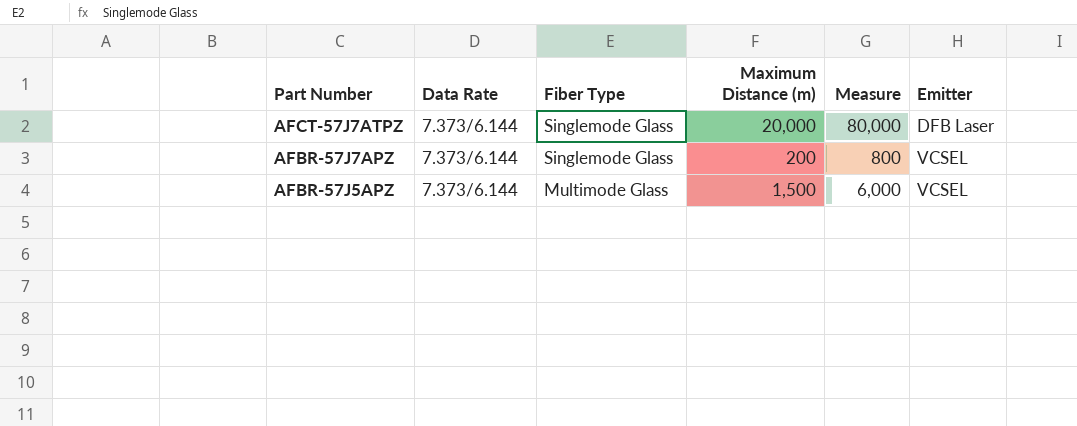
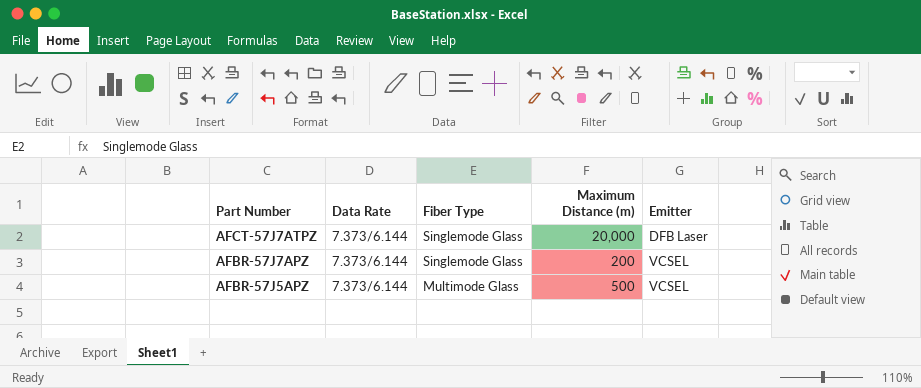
column Measure | formula: [Maximum Distance (m)] * 4 -> none
AFBR-57J5APZ | Maximum Distance (m): 1,500 -> 500

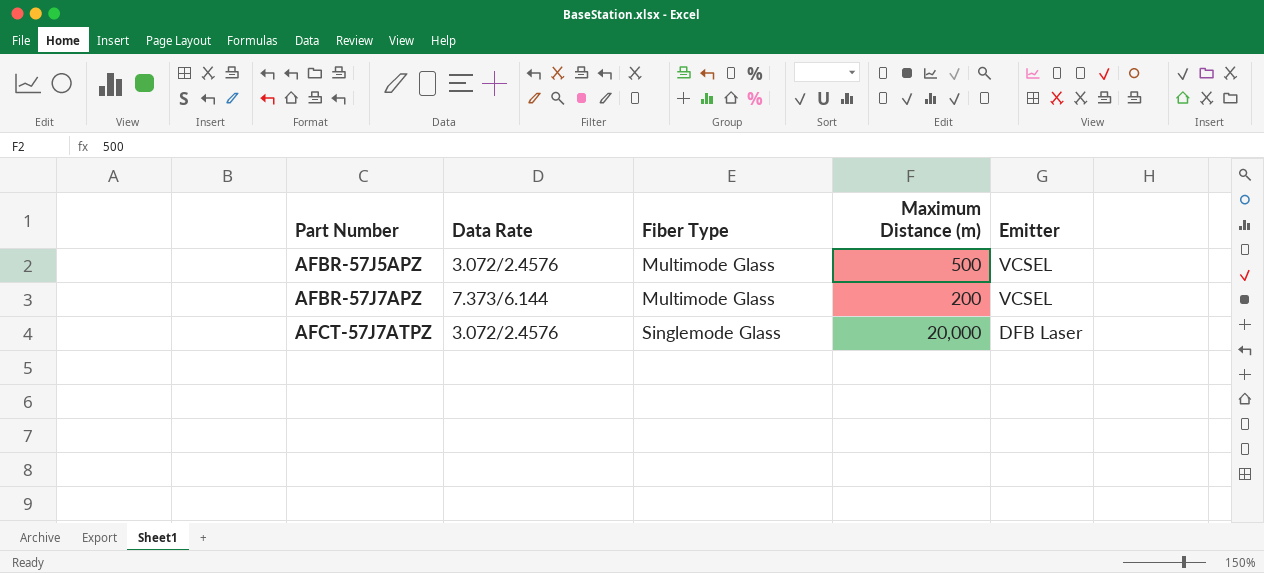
row order: Part Number descending -> Part Number ascending
AFBR-57J5APZ | Data Rate: 7.373/6.144 -> 3.072/2.4576
AFBR-57J7APZ | Fiber Type: Singlemode Glass -> Multimode Glass
AFCT-57J7ATPZ | Data Rate: 7.373/6.144 -> 3.072/2.4576

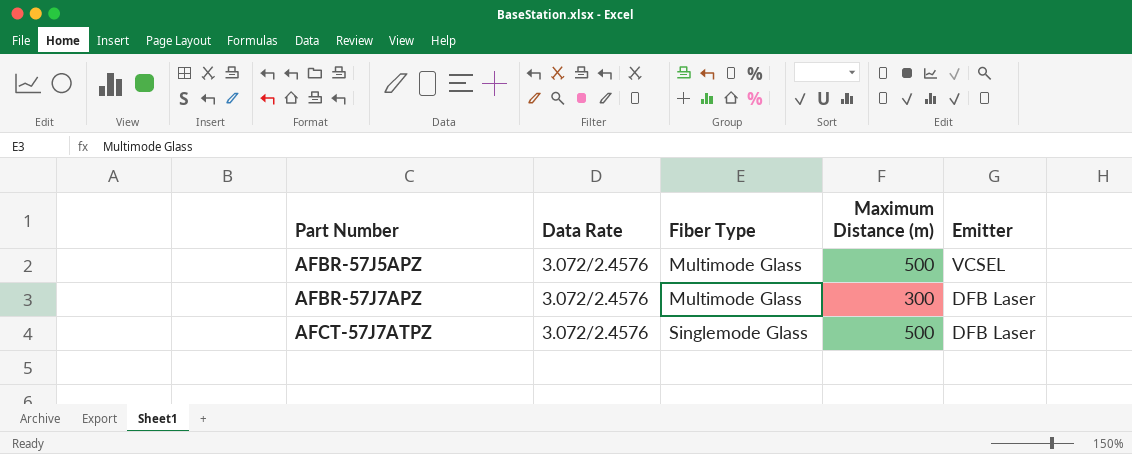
AFBR-57J7APZ | Data Rate: 7.373/6.144 -> 3.072/2.4576
AFBR-57J7APZ | Maximum Distance (m): 200 -> 300
AFBR-57J7APZ | Emitter: VCSEL -> DFB Laser
AFCT-57J7ATPZ | Maximum Distance (m): 20,000 -> 500

